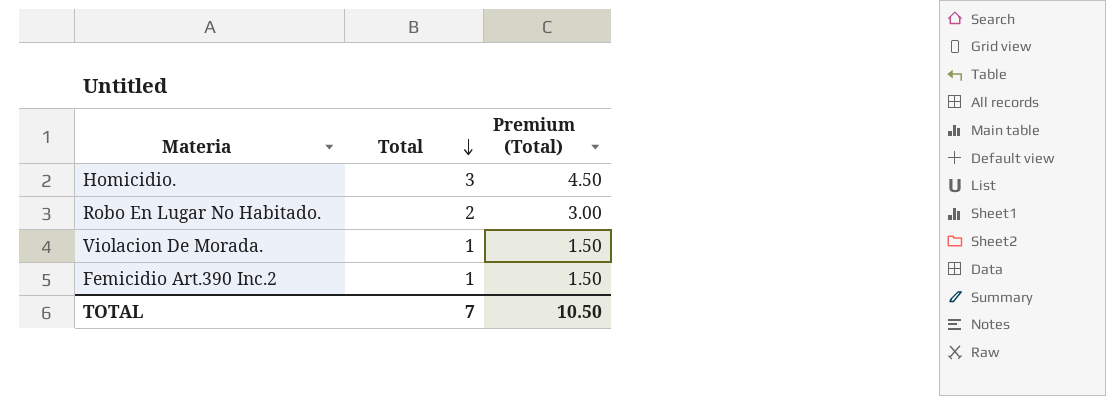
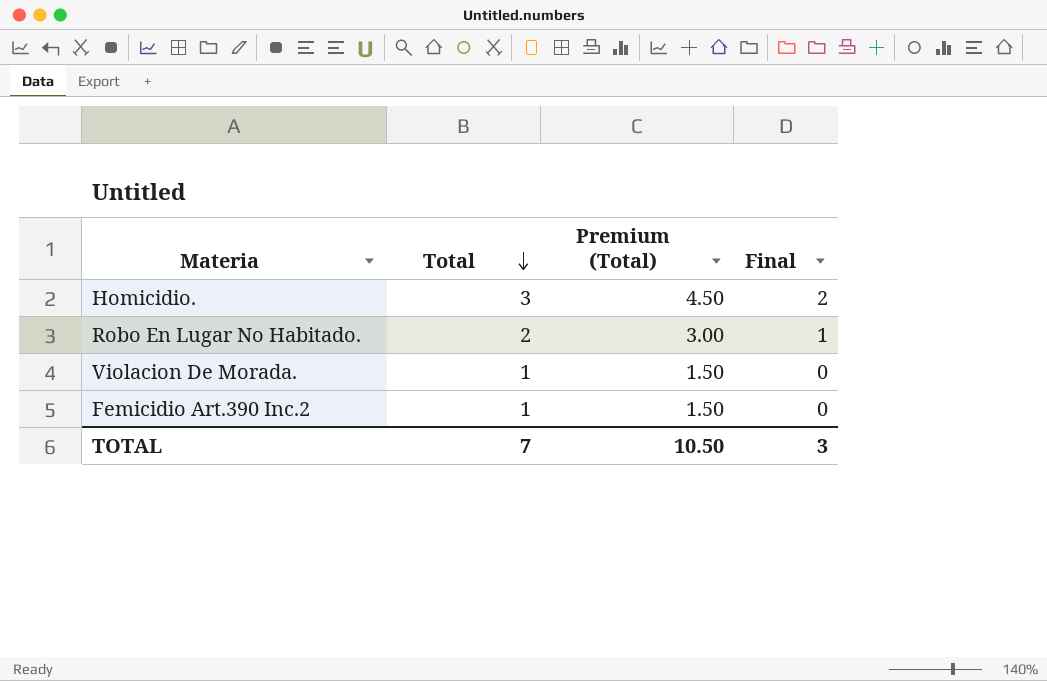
column Final | formula: none -> [Total] - 1

